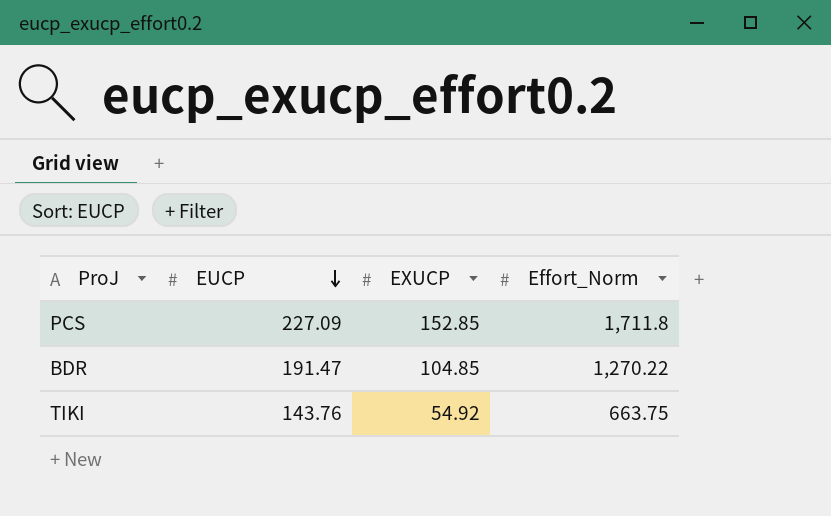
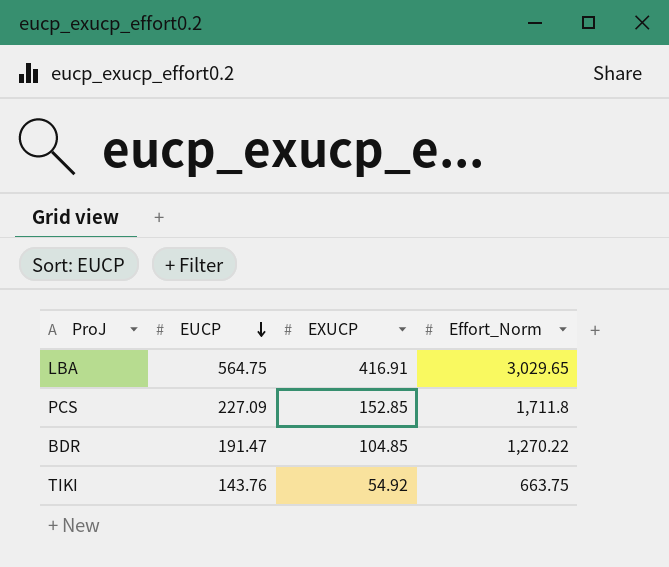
row LBA: none -> 564.75 | 416.91 | 3,029.65

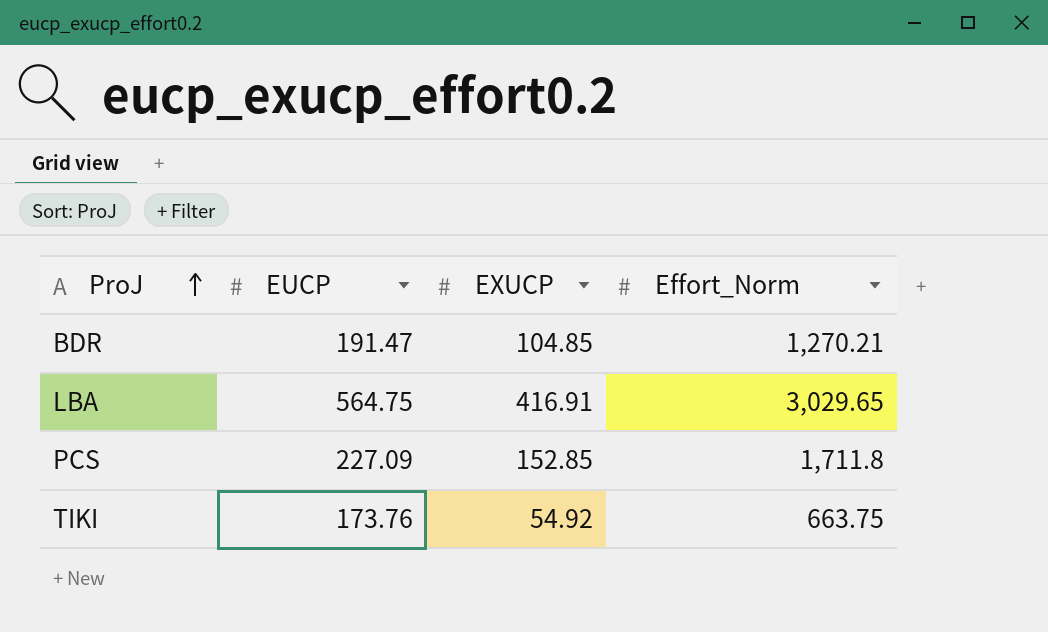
row order: EUCP descending -> ProJ ascending
BDR | Effort_Norm: 1,270.22 -> 1,270.21
TIKI | EUCP: 143.76 -> 173.76

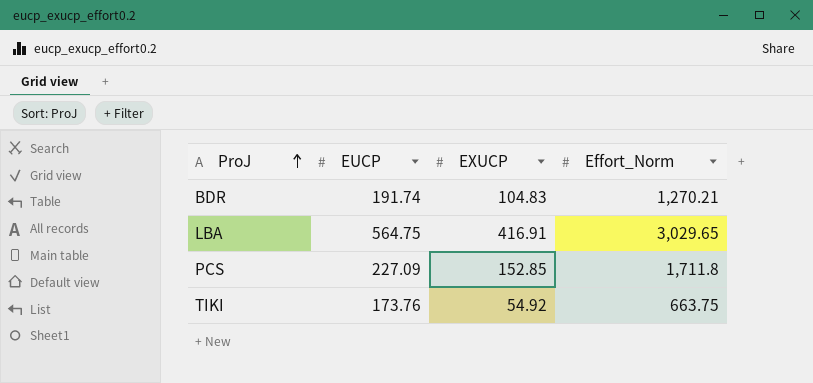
BDR | EUCP: 191.47 -> 191.74
BDR | EXUCP: 104.85 -> 104.83

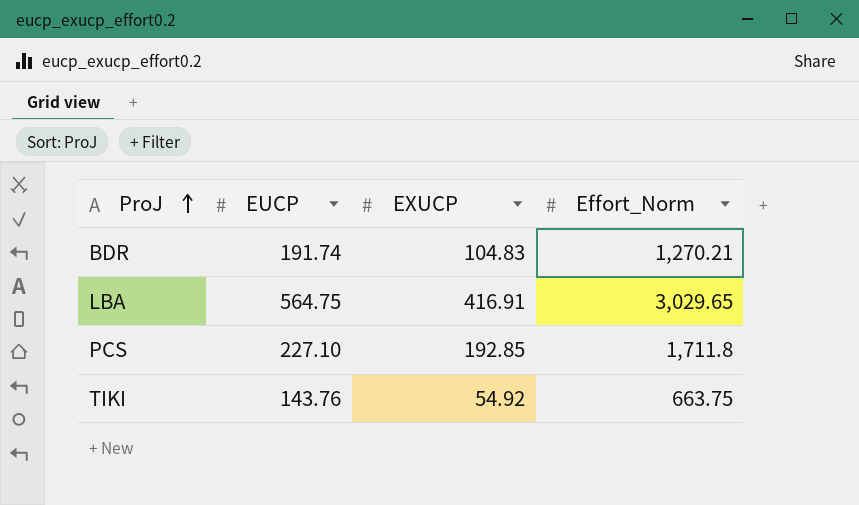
PCS | EUCP: 227.09 -> 227.10
PCS | EXUCP: 152.85 -> 192.85
TIKI | EUCP: 173.76 -> 143.76

